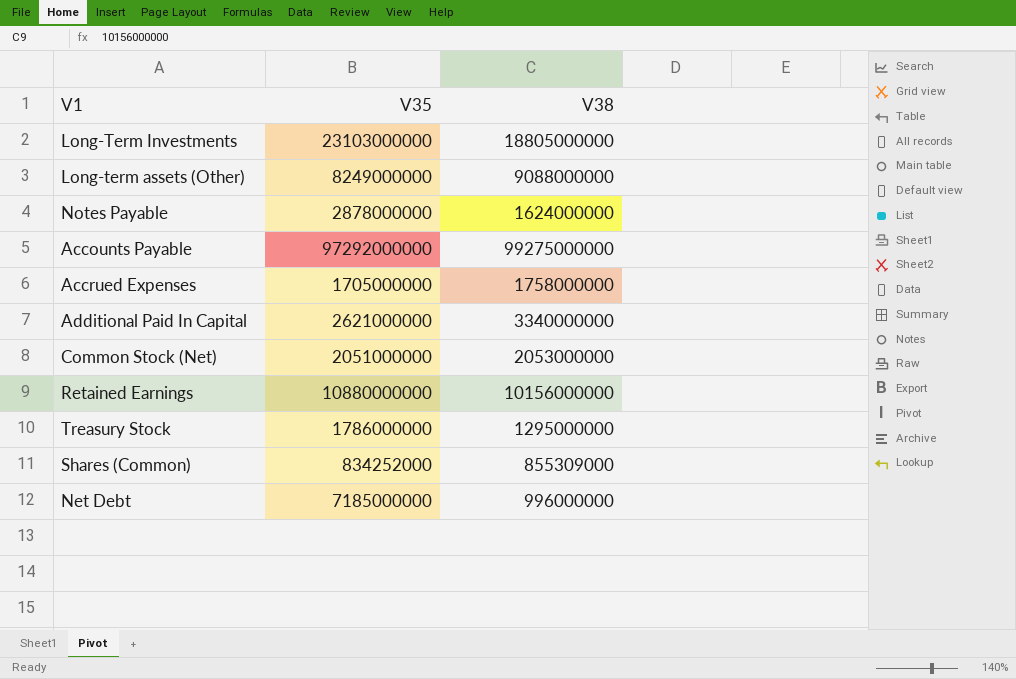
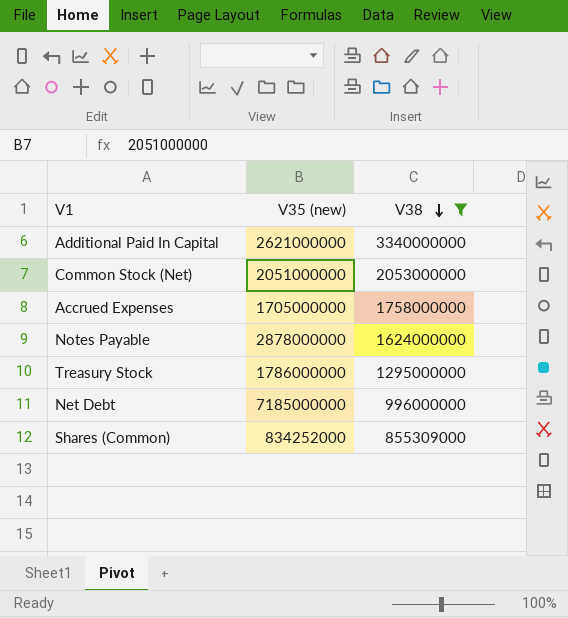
filter: none -> V38 <= 3340000000
row order: none -> V38 descending
column name: V35 -> V35 (new)

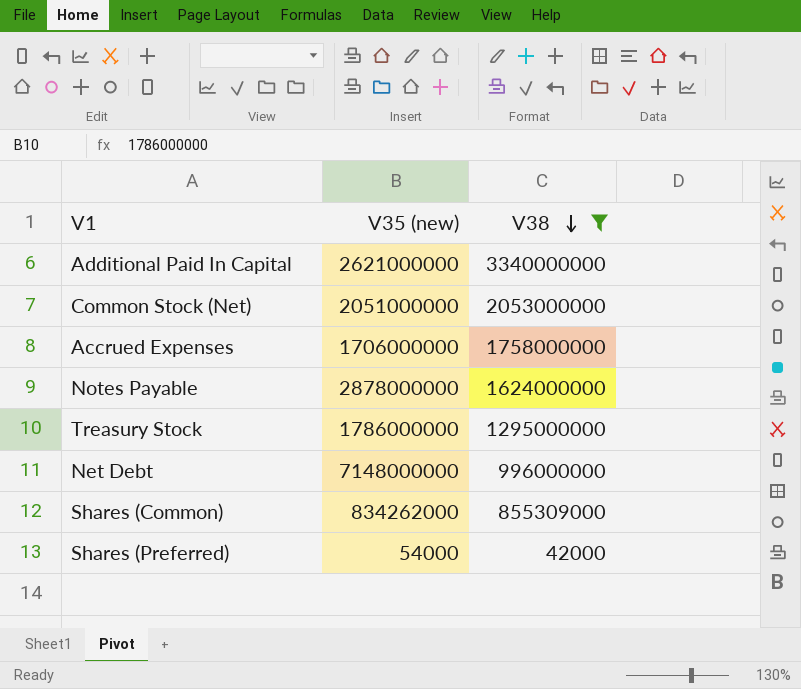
Accrued Expenses | V35 (new): 1705000000 -> 1706000000
Net Debt | V35 (new): 7185000000 -> 7148000000
Shares (Common) | V35 (new): 834252000 -> 834262000
row Shares (Preferred): none -> 54000 | 42000

